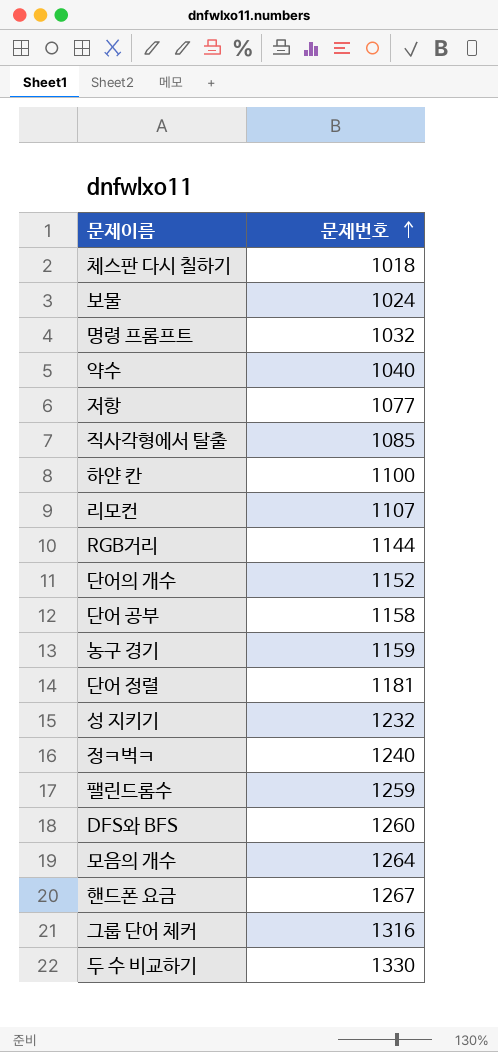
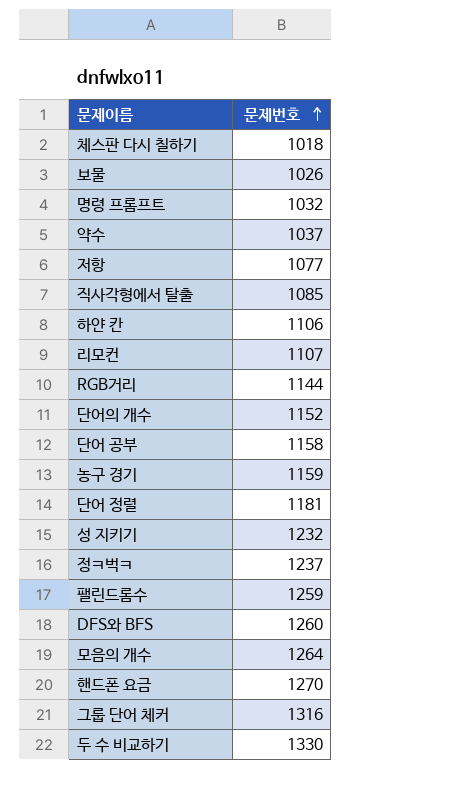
보물 | 문제번호: 1024 -> 1026
약수 | 문제번호: 1040 -> 1037
하얀 칸 | 문제번호: 1100 -> 1106
정ㅋ벅ㅋ | 문제번호: 1240 -> 1237
핸드폰 요금 | 문제번호: 1267 -> 1270

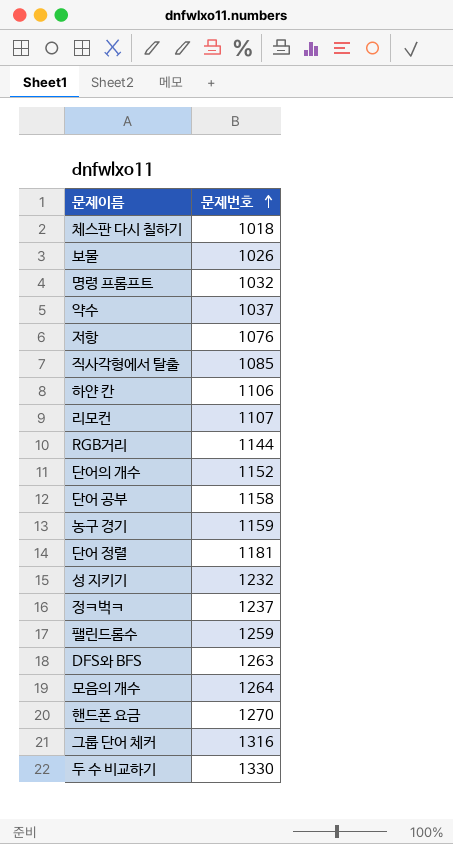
저항 | 문제번호: 1077 -> 1076
DFS와 BFS | 문제번호: 1260 -> 1263

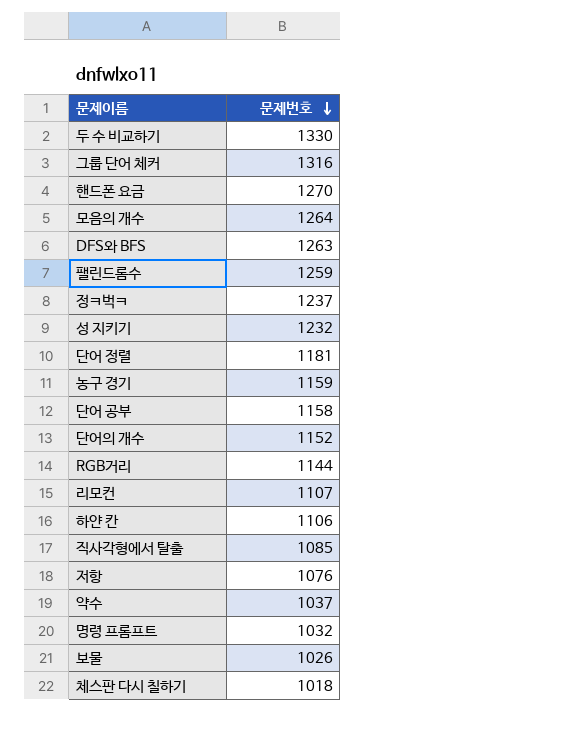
row order: 문제번호 ascending -> 문제번호 descending

